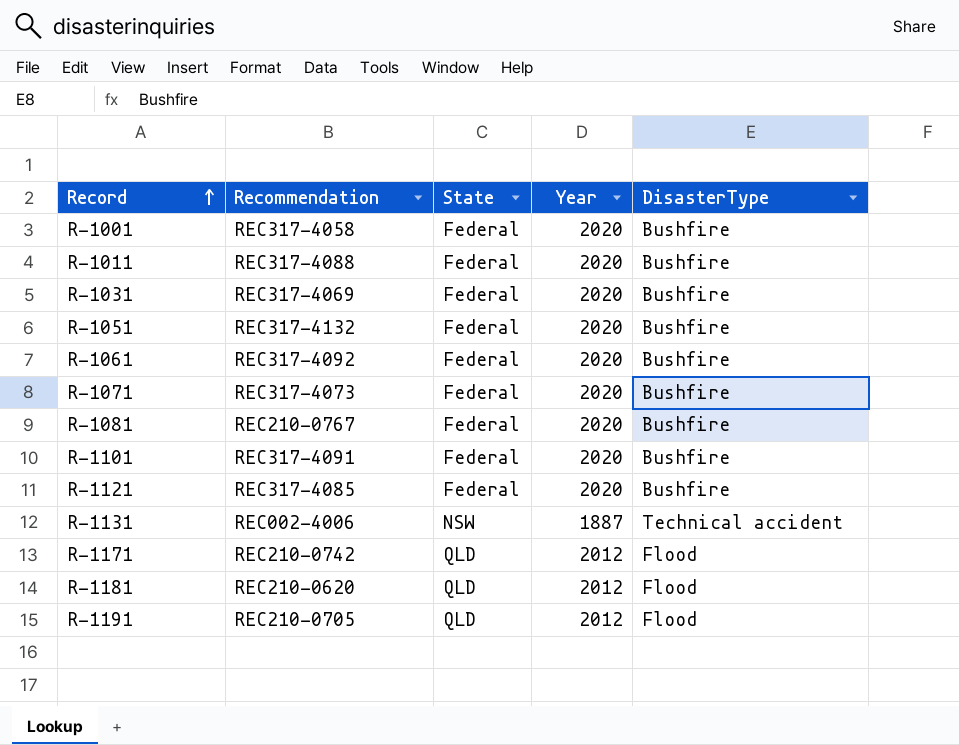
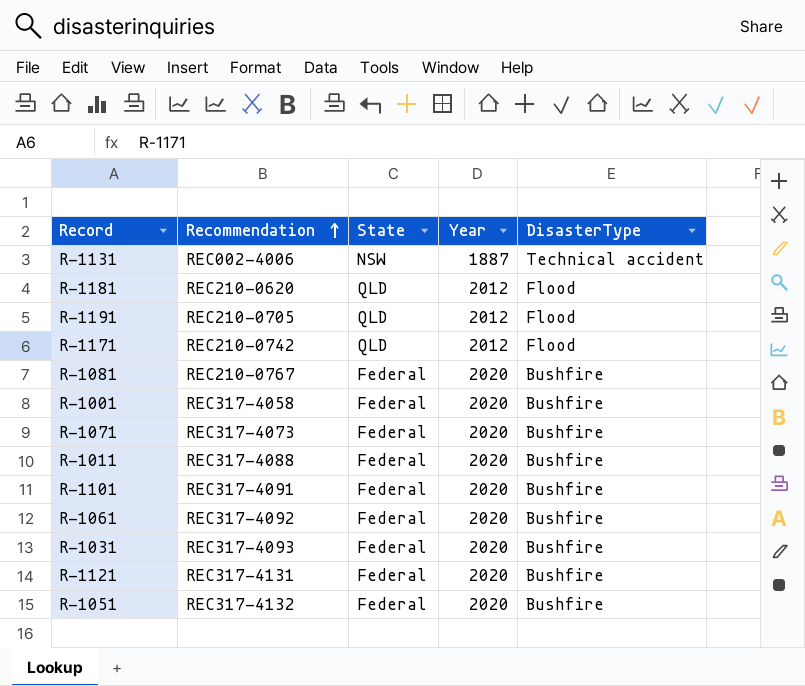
row order: Record ascending -> Recommendation ascending
R-1031 | Recommendation: REC317-4069 -> REC317-4093
R-1121 | Recommendation: REC317-4085 -> REC317-4131

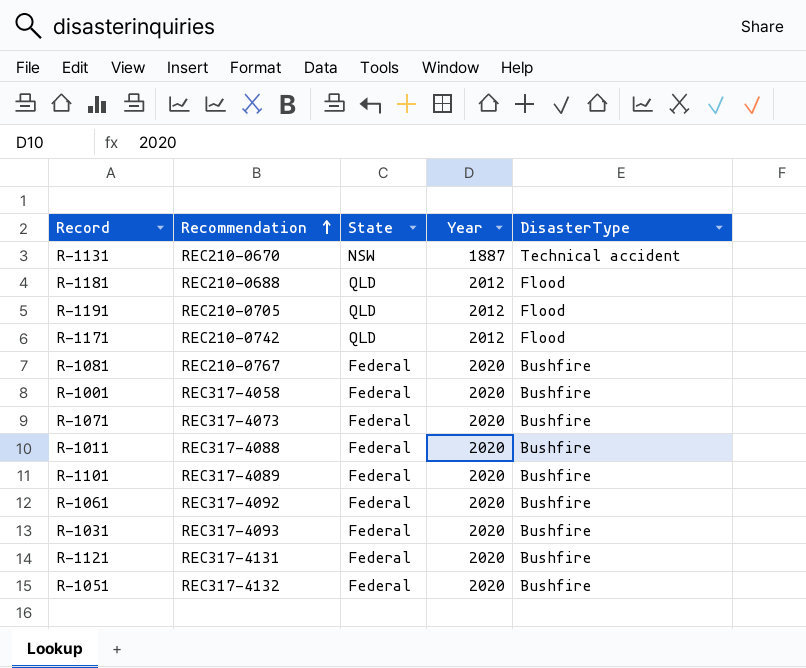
R-1131 | Recommendation: REC002-4006 -> REC210-0670
R-1181 | Recommendation: REC210-0620 -> REC210-0688
R-1101 | Recommendation: REC317-4091 -> REC317-4089

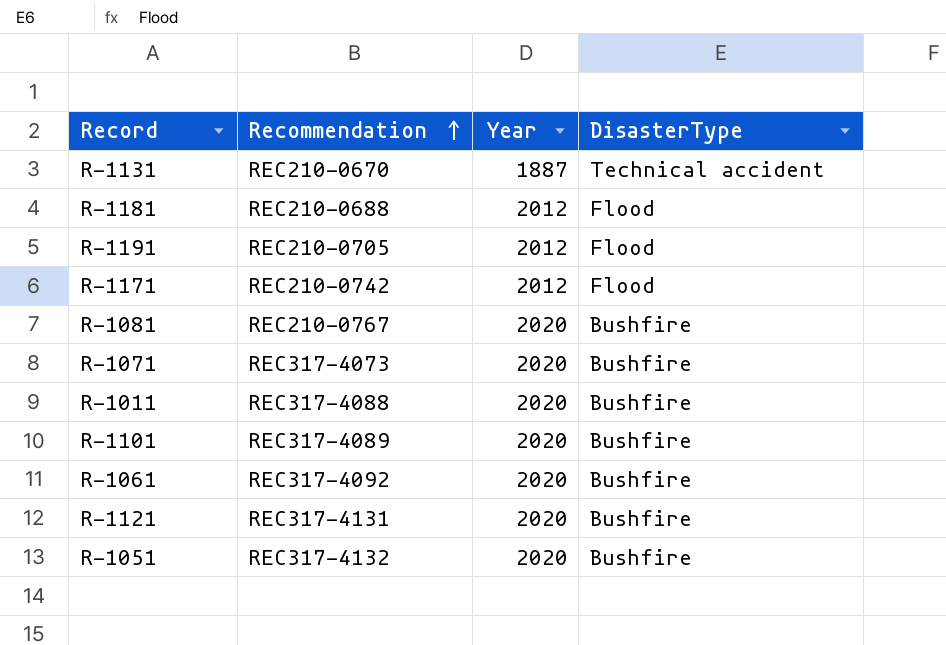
column State | position: 3 -> none
row R-1001: REC317-4058 | Federal | 2020 | Bushfire -> none
row R-1031: REC317-4093 | Federal | 2020 | Bushfire -> none

